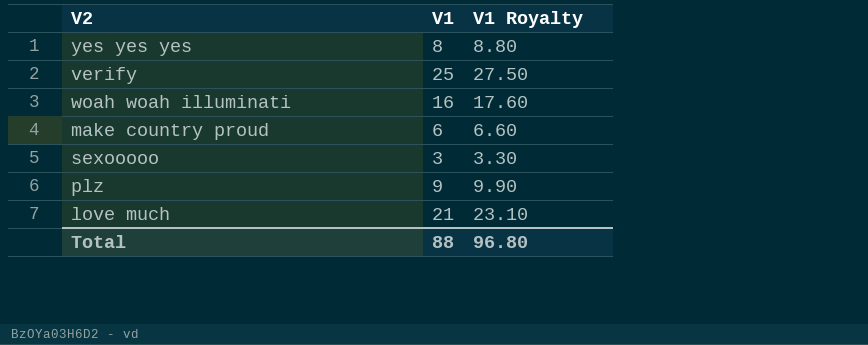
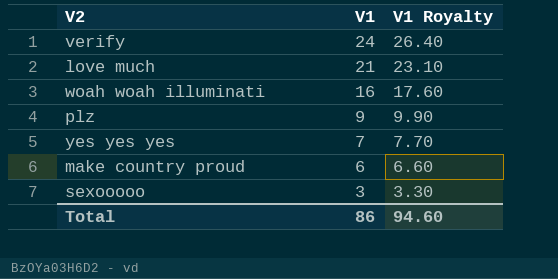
row order: none -> V1 descending
verify | V1: 25 -> 24
verify | V1 Royalty: 27.50 -> 26.40
yes yes yes | V1: 8 -> 7
yes yes yes | V1 Royalty: 8.80 -> 7.70
Total | V1: 88 -> 86
Total | V1 Royalty: 96.80 -> 94.60

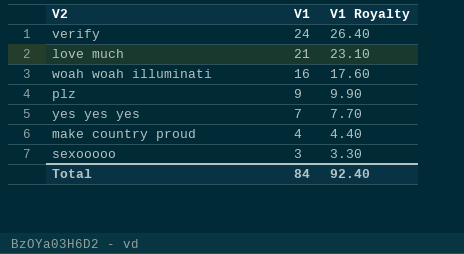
make country proud | V1: 6 -> 4
make country proud | V1 Royalty: 6.60 -> 4.40
Total | V1: 86 -> 84
Total | V1 Royalty: 94.60 -> 92.40

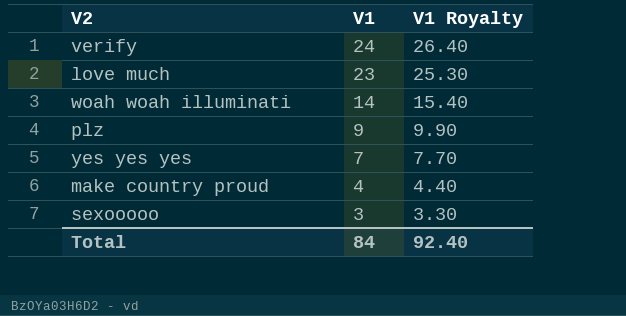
love much | V1: 21 -> 23
love much | V1 Royalty: 23.10 -> 25.30
woah woah illuminati | V1: 16 -> 14
woah woah illuminati | V1 Royalty: 17.60 -> 15.40

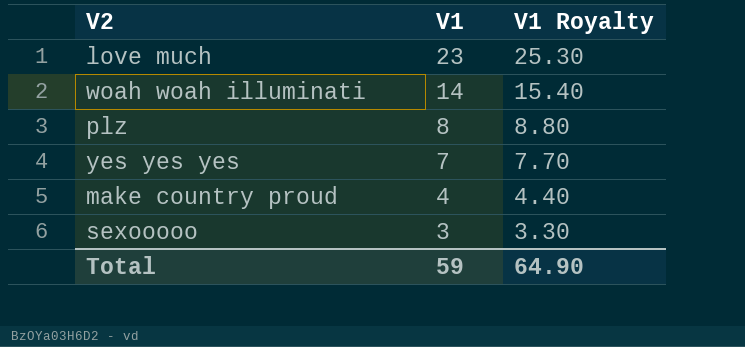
row verify: 24 | 26.40 -> none
plz | V1: 9 -> 8
plz | V1 Royalty: 9.90 -> 8.80
Total | V1: 84 -> 59
Total | V1 Royalty: 92.40 -> 64.90

